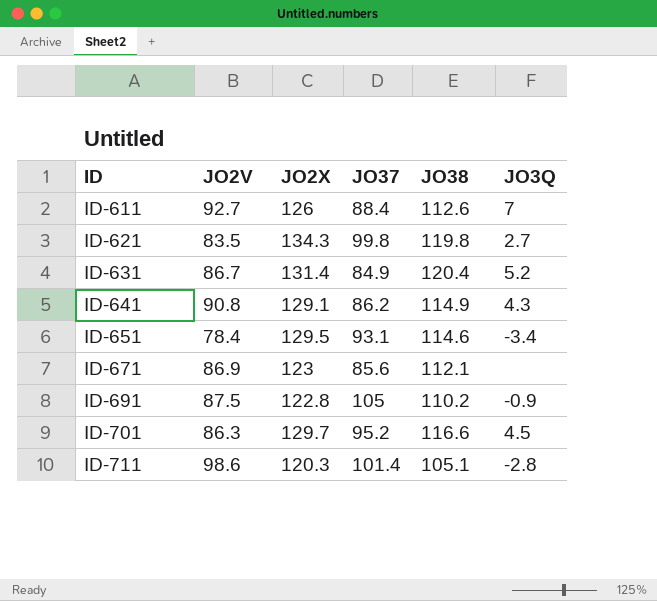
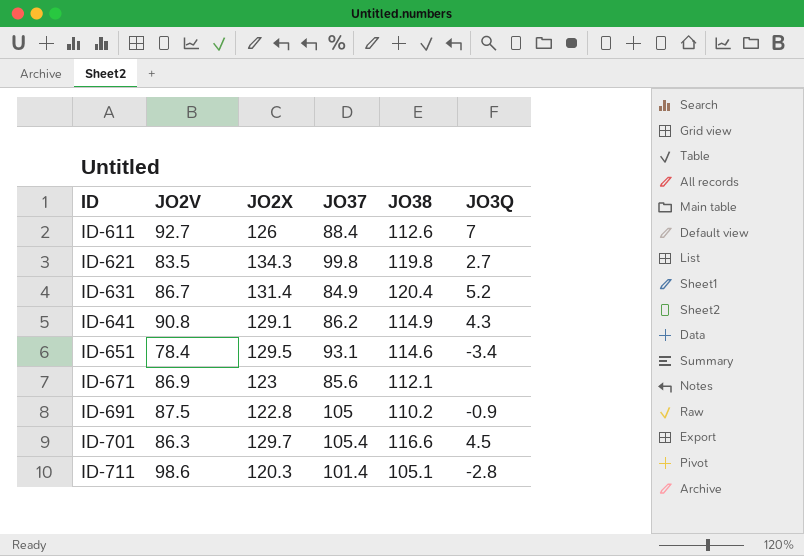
ID-701 | JO37: 95.2 -> 105.4

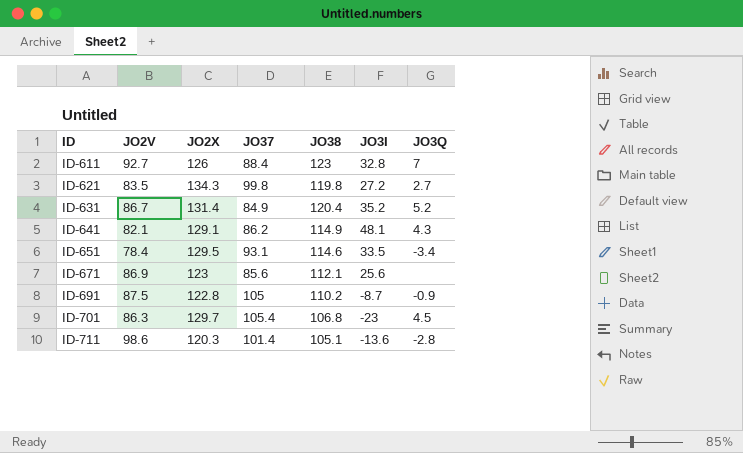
column JO3I | position: none -> 6
ID-611 | JO38: 112.6 -> 123
ID-641 | JO2V: 90.8 -> 82.1
ID-701 | JO38: 116.6 -> 106.8

